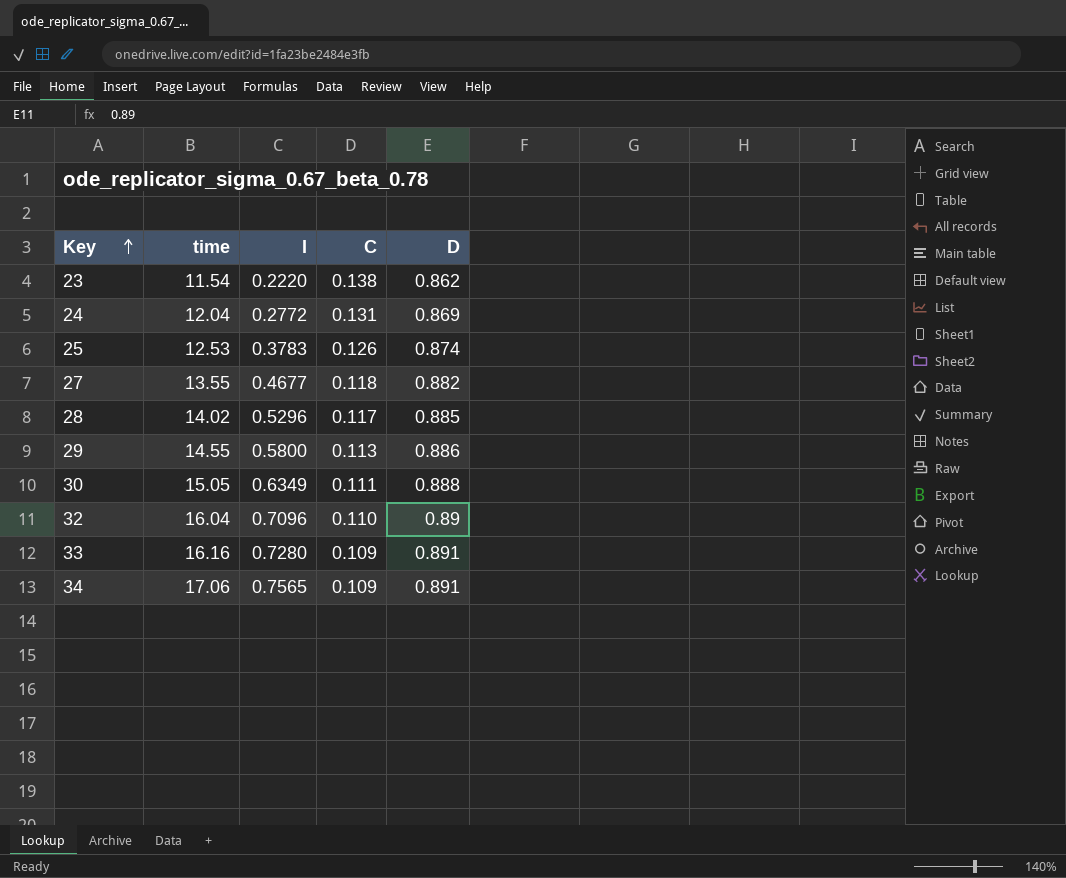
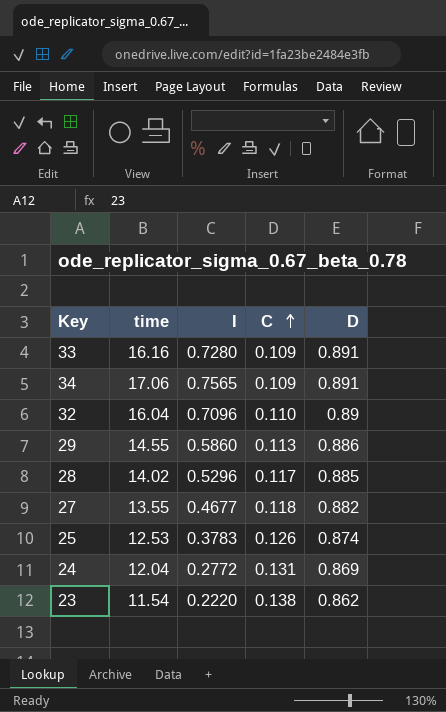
row order: Key ascending -> C ascending
row 30: 15.05 | 0.6349 | 0.111 | 0.888 -> none
29 | I: 0.5800 -> 0.5860

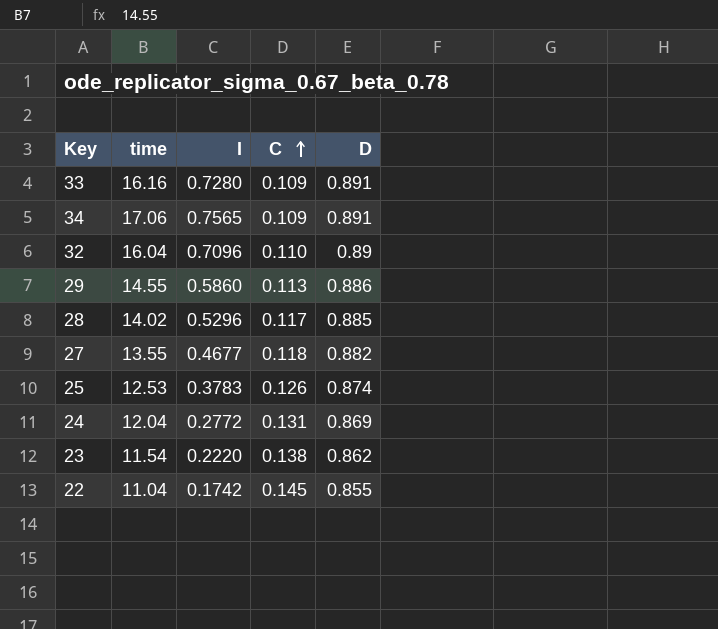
row 22: none -> 11.04 | 0.1742 | 0.145 | 0.855

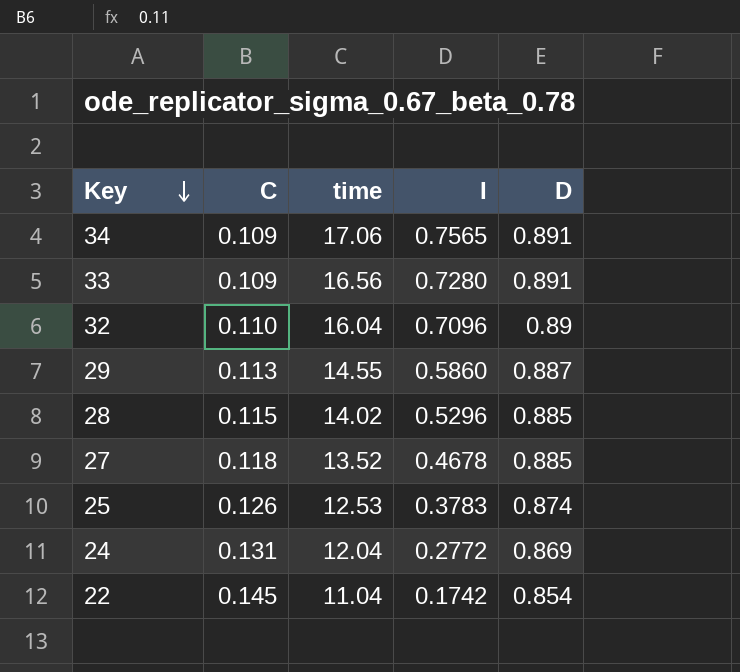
row order: C ascending -> Key descending
column C | position: 4 -> 2
row 23: 11.54 | 0.2220 | 0.138 | 0.862 -> none
33 | time: 16.16 -> 16.56
29 | D: 0.886 -> 0.887
28 | C: 0.117 -> 0.115
27 | time: 13.55 -> 13.52
27 | I: 0.4677 -> 0.4678
27 | D: 0.882 -> 0.885
22 | D: 0.855 -> 0.854

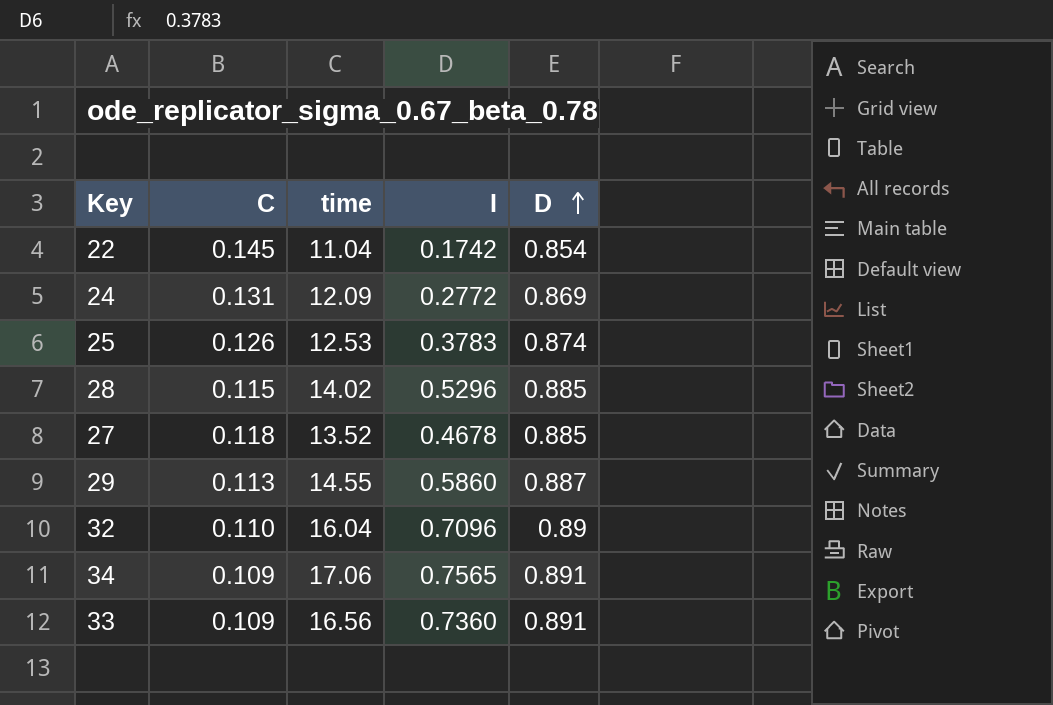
row order: Key descending -> D ascending
24 | time: 12.04 -> 12.09
33 | I: 0.7280 -> 0.7360

